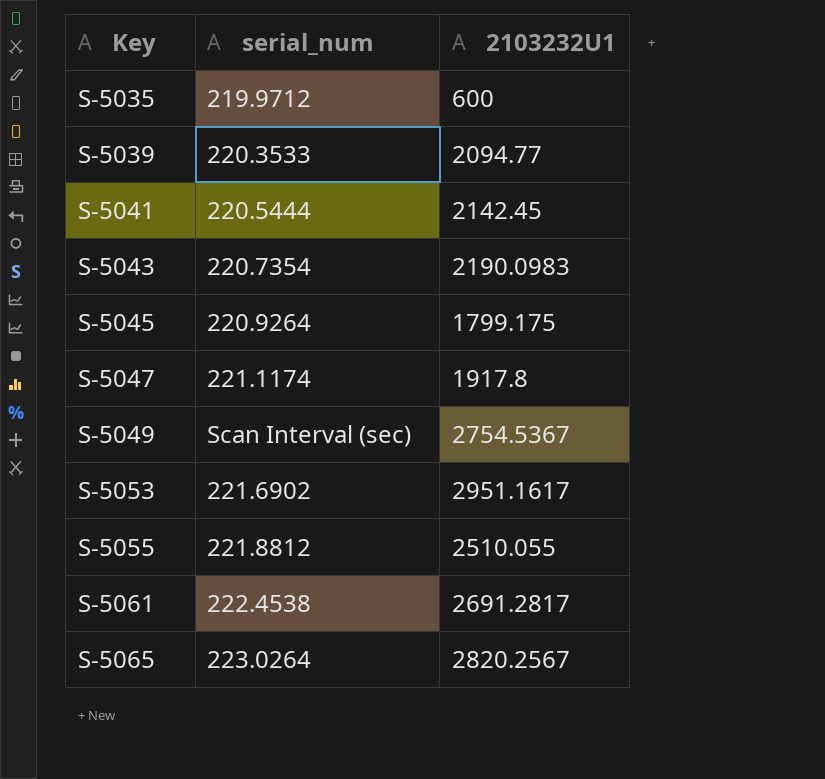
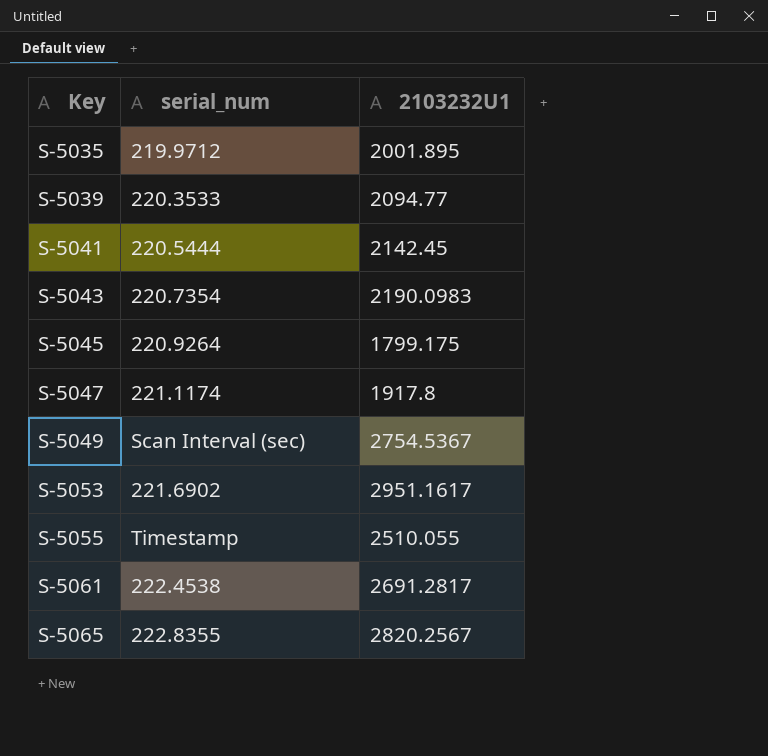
S-5035 | 2103232U1: 600 -> 2001.895
S-5055 | serial_num: 221.8812 -> Timestamp
S-5065 | serial_num: 223.0264 -> 222.8355

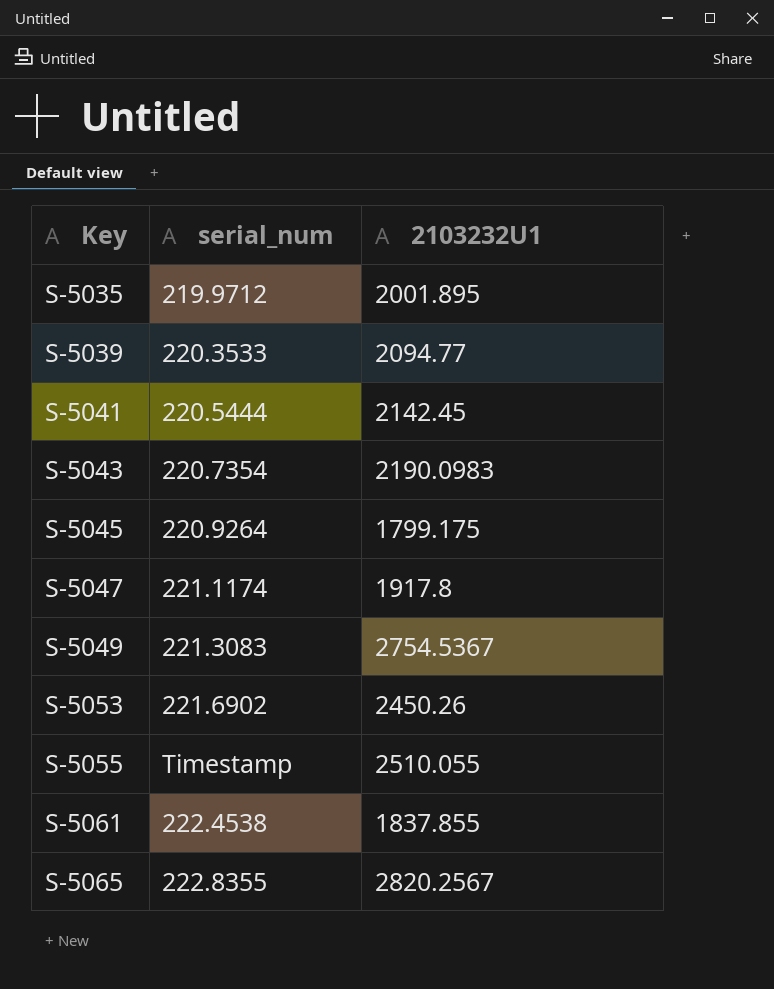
S-5049 | serial_num: Scan Interval (sec) -> 221.3083
S-5053 | 2103232U1: 2951.1617 -> 2450.26
S-5061 | 2103232U1: 2691.2817 -> 1837.855

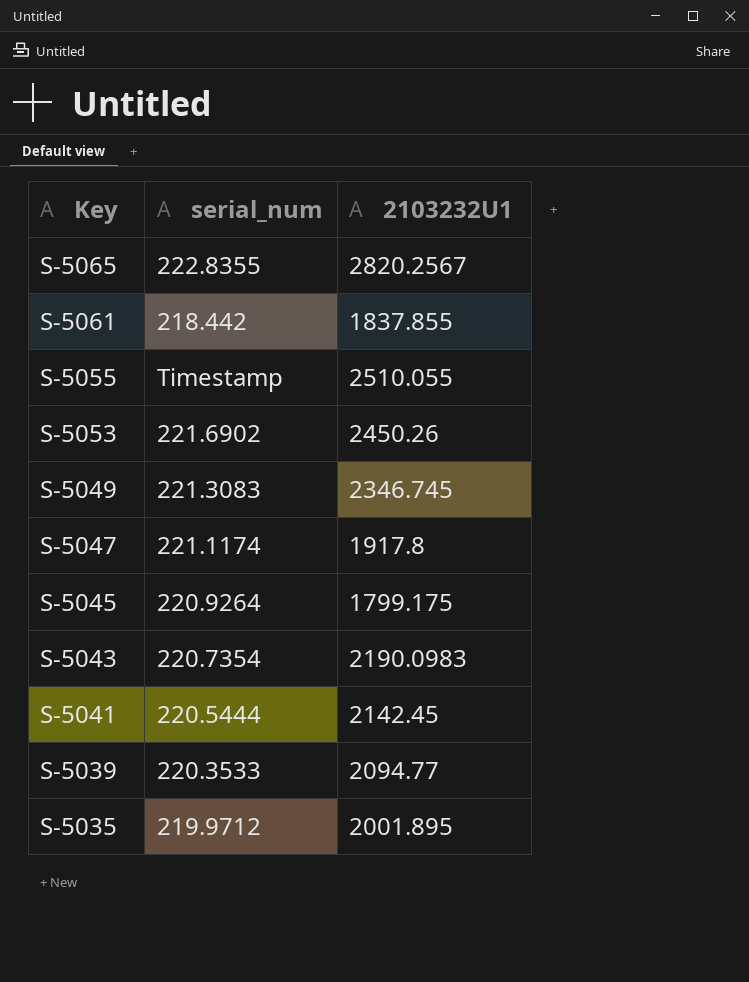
row order: Key ascending -> Key descending
S-5061 | serial_num: 222.4538 -> 218.442
S-5049 | 2103232U1: 2754.5367 -> 2346.745

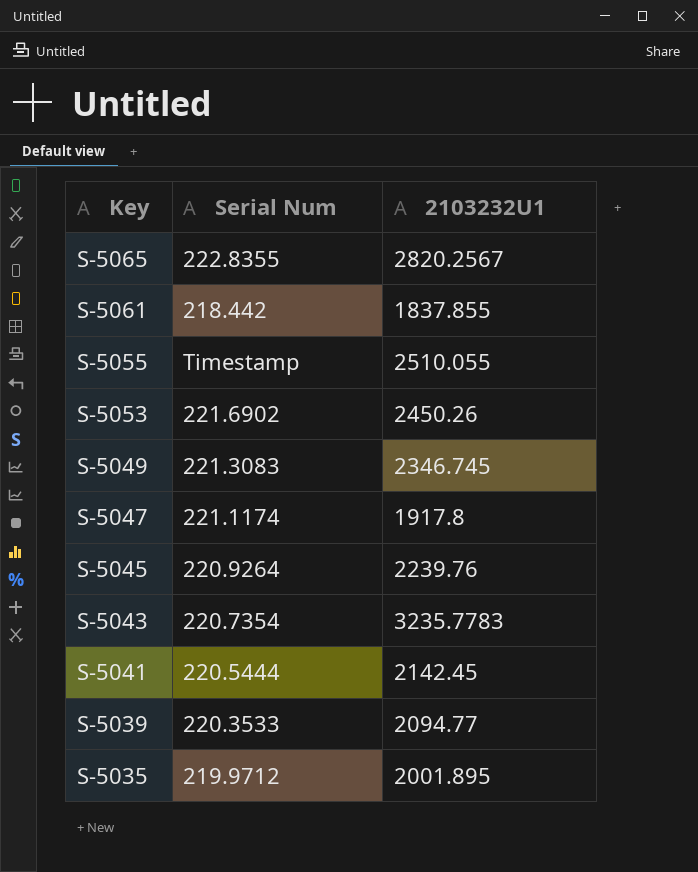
column name: serial_num -> Serial Num
S-5045 | 2103232U1: 1799.175 -> 2239.76
S-5043 | 2103232U1: 2190.0983 -> 3235.7783

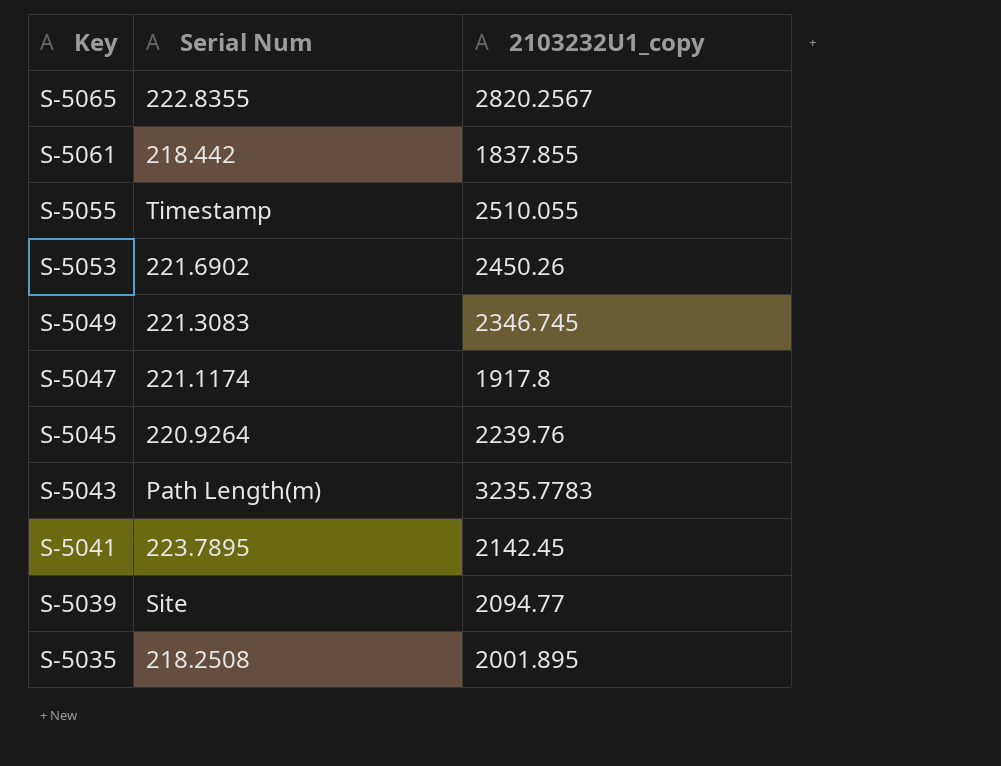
column name: 2103232U1 -> 2103232U1_copy
S-5043 | Serial Num: 220.7354 -> Path Length(m)
S-5041 | Serial Num: 220.5444 -> 223.7895
S-5039 | Serial Num: 220.3533 -> Site
S-5035 | Serial Num: 219.9712 -> 218.2508

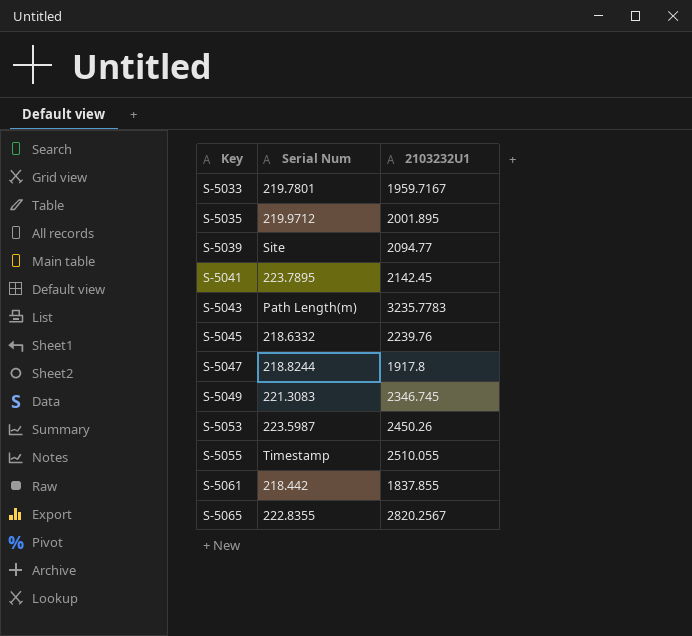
row order: Key descending -> Key ascending
column name: 2103232U1_copy -> 2103232U1
row S-5033: none -> 219.7801 | 1959.7167
S-5035 | Serial Num: 218.2508 -> 219.9712
S-5045 | Serial Num: 220.9264 -> 218.6332
S-5047 | Serial Num: 221.1174 -> 218.8244
S-5053 | Serial Num: 221.6902 -> 223.5987

